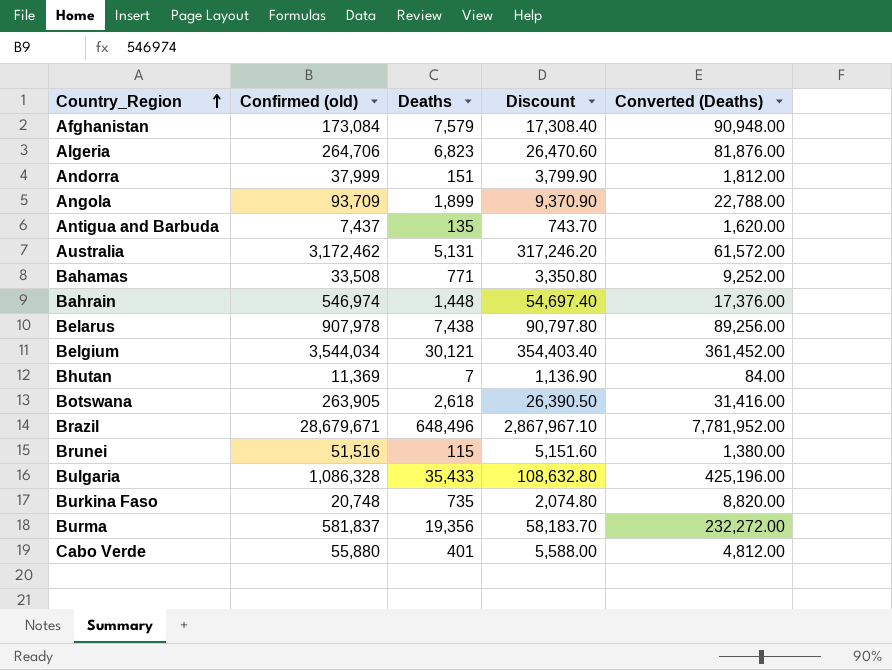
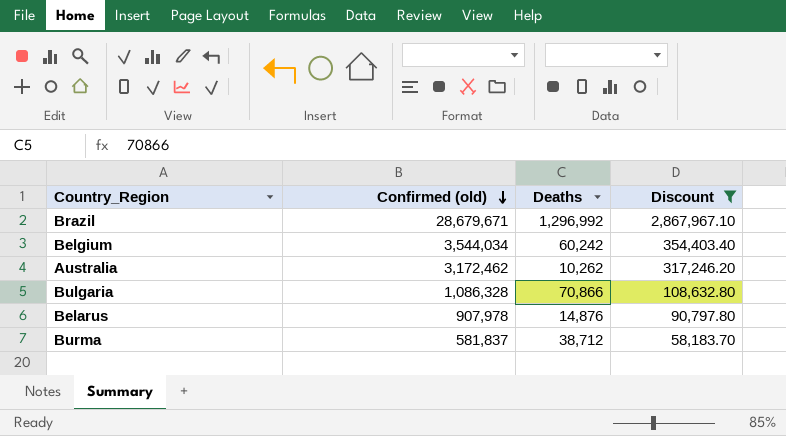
filter: none -> Discount >= 58,183.70
row order: Country_Region ascending -> Confirmed (old) descending
column Converted (Deaths) | formula: [Deaths] * 12 -> none
Brazil | Deaths: 648,496 -> 1,296,992
Belgium | Deaths: 30,121 -> 60,242
Australia | Deaths: 5,131 -> 10,262
Bulgaria | Deaths: 35,433 -> 70,866
Belarus | Deaths: 7,438 -> 14,876
Burma | Deaths: 19,356 -> 38,712

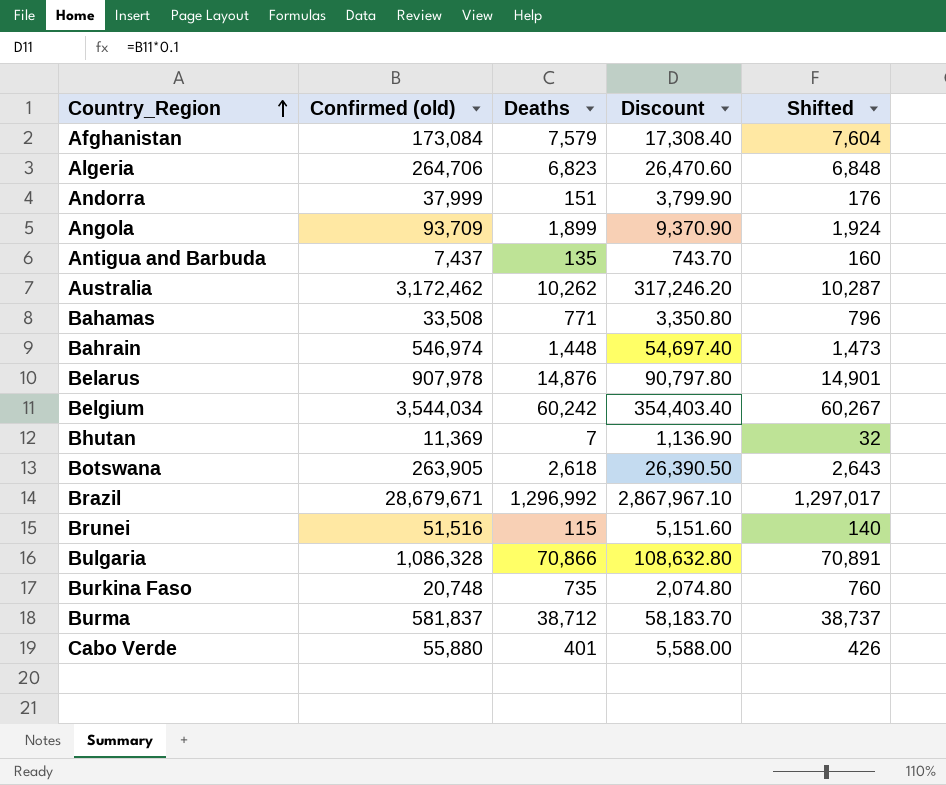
filter: Discount >= 58,183.70 -> none
row order: Confirmed (old) descending -> Country_Region ascending
column Shifted | formula: none -> [Deaths] + 25

